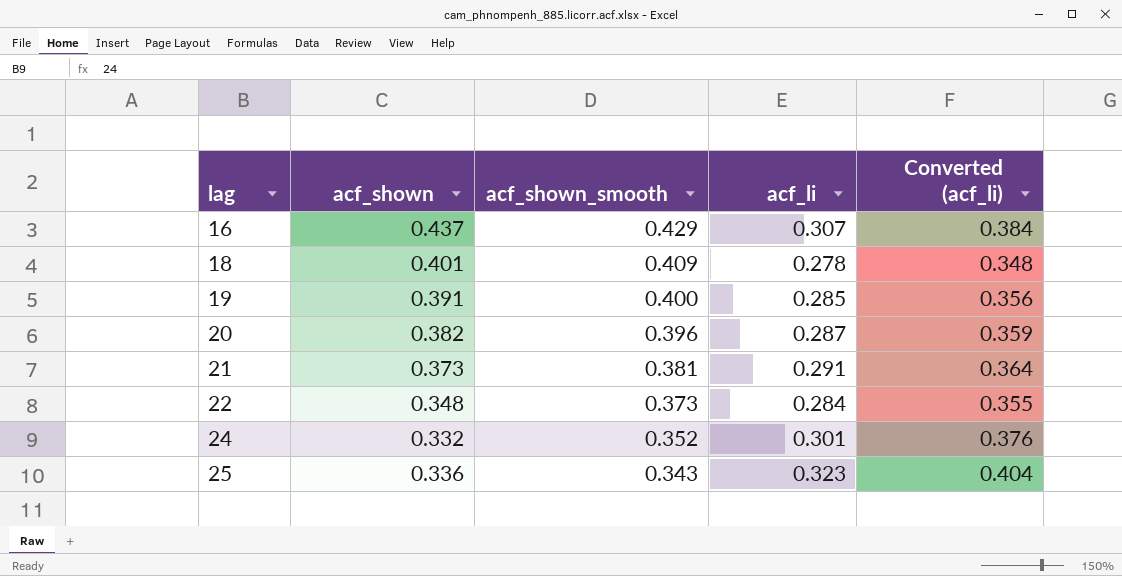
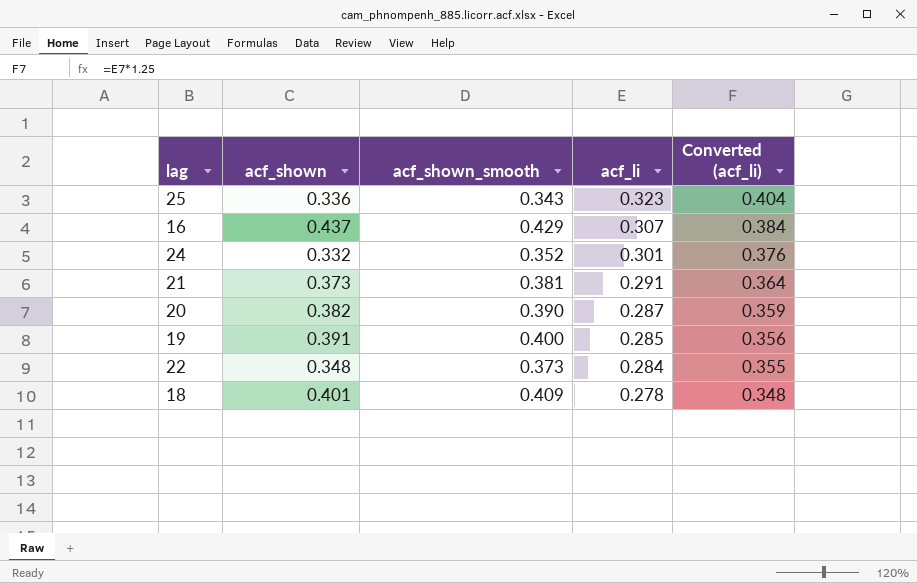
row order: lag ascending -> acf_li descending
20 | acf_shown_smooth: 0.396 -> 0.390

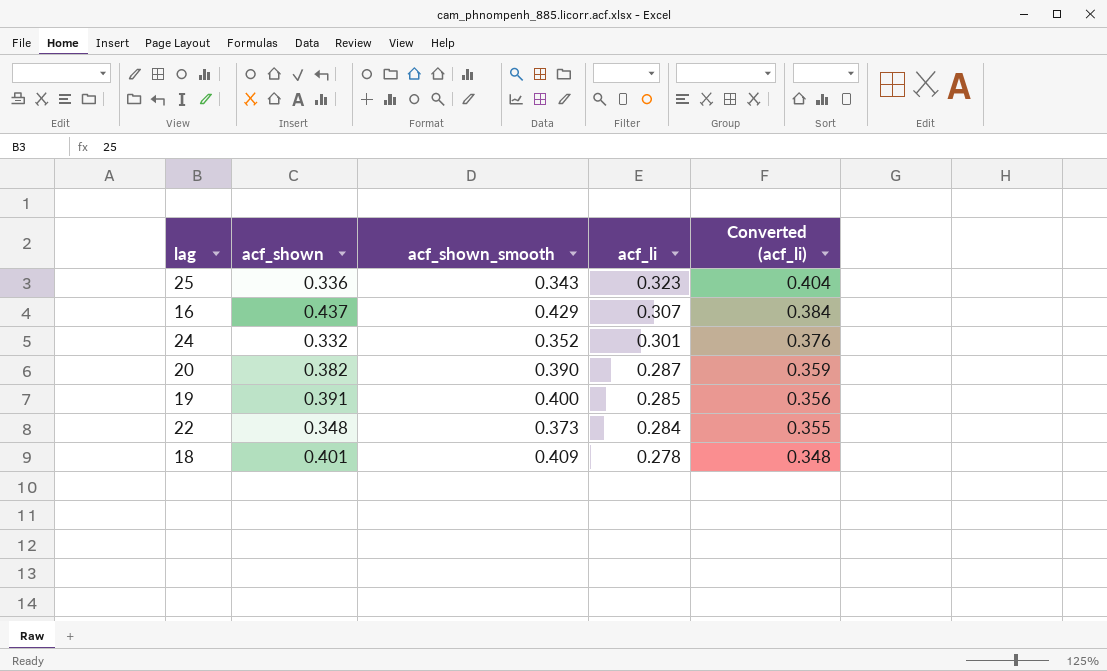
row 21: 0.373 | 0.381 | 0.291 | 0.364 -> none

